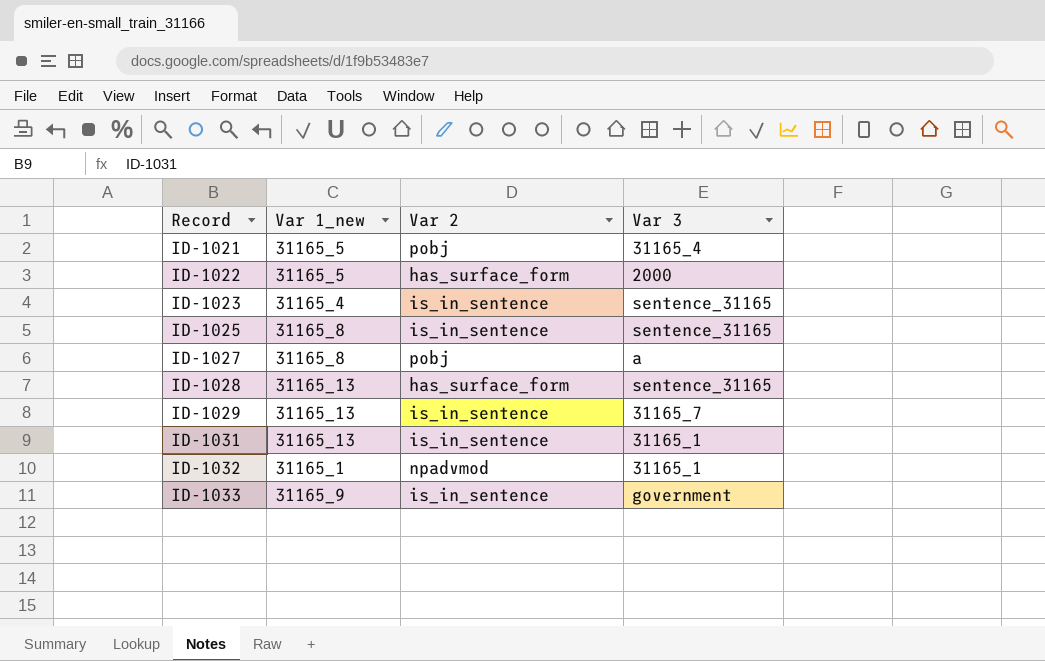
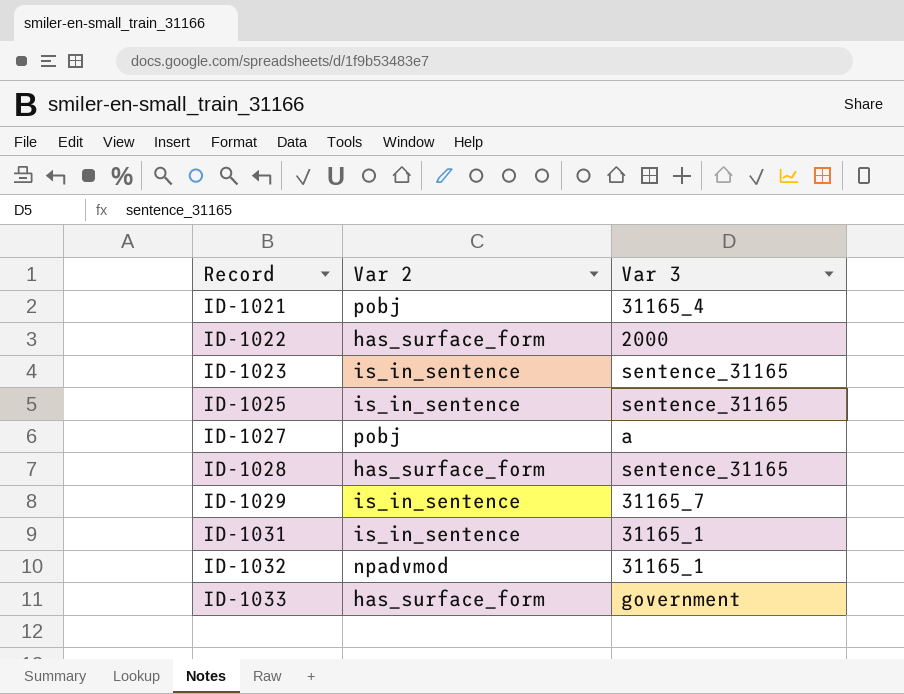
column Var 1_new | position: 2 -> none
ID-1033 | Var 2: is_in_sentence -> has_surface_form

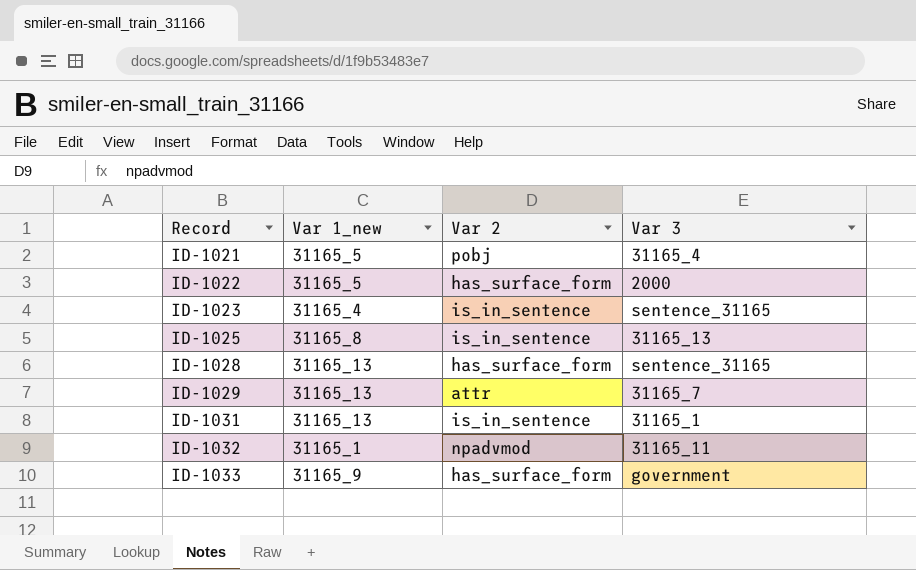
column Var 1_new | position: none -> 2
row ID-1027: pobj | a -> none
ID-1025 | Var 3: sentence_31165 -> 31165_13
ID-1029 | Var 2: is_in_sentence -> attr
ID-1032 | Var 3: 31165_1 -> 31165_11

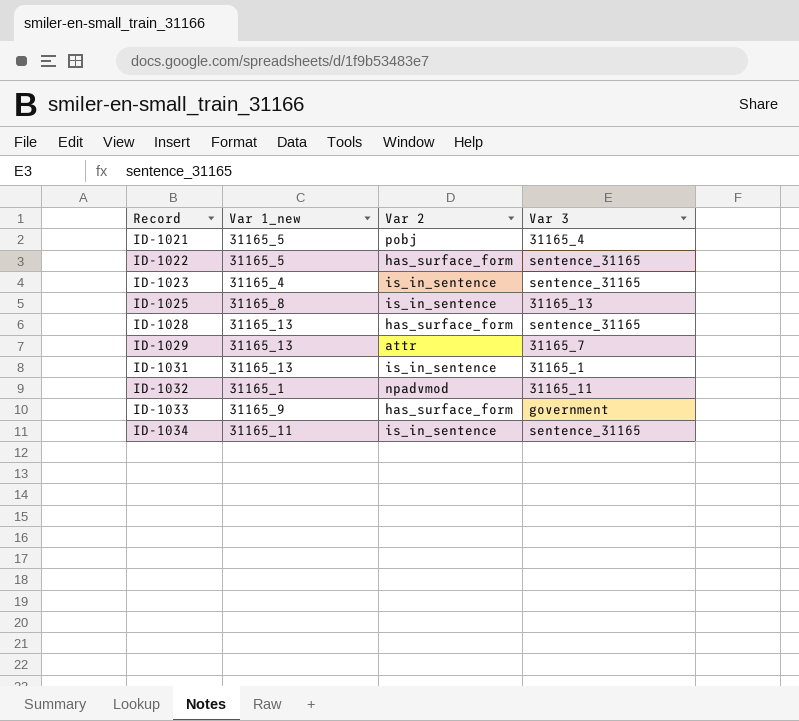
ID-1022 | Var 3: 2000 -> sentence_31165
row ID-1034: none -> 31165_11 | is_in_sentence | sentence_31165

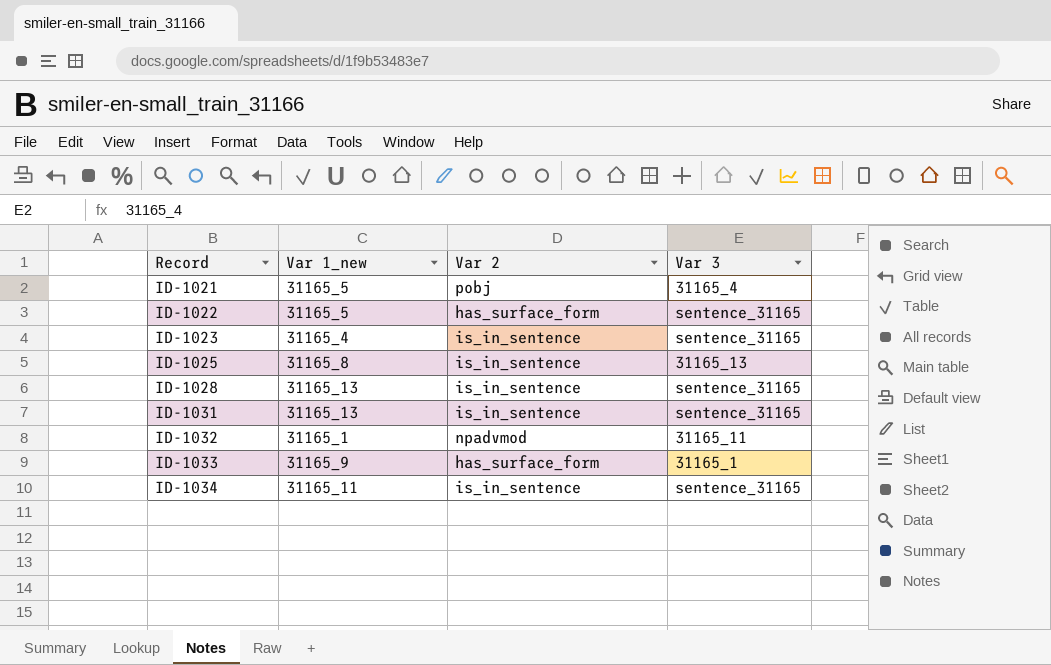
row ID-1029: 31165_13 | attr | 31165_7 -> none
ID-1028 | Var 2: has_surface_form -> is_in_sentence
ID-1031 | Var 3: 31165_1 -> sentence_31165
ID-1033 | Var 3: government -> 31165_1

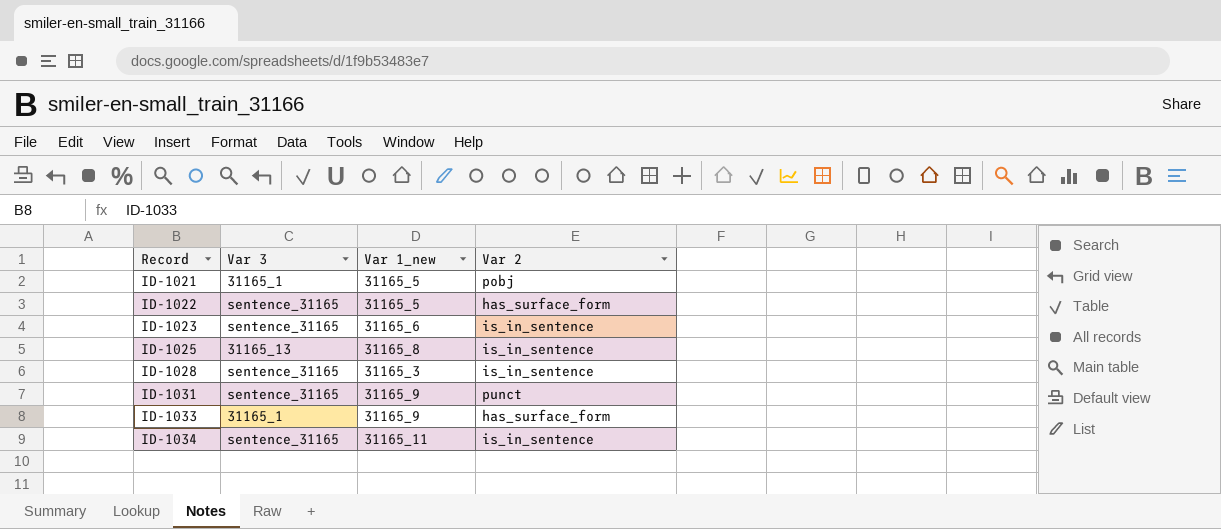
column Var 3 | position: 4 -> 2
row ID-1032: 31165_1 | npadvmod | 31165_11 -> none
ID-1021 | Var 3: 31165_4 -> 31165_1
ID-1023 | Var 1_new: 31165_4 -> 31165_6
ID-1028 | Var 1_new: 31165_13 -> 31165_3
ID-1031 | Var 1_new: 31165_13 -> 31165_9
ID-1031 | Var 2: is_in_sentence -> punct

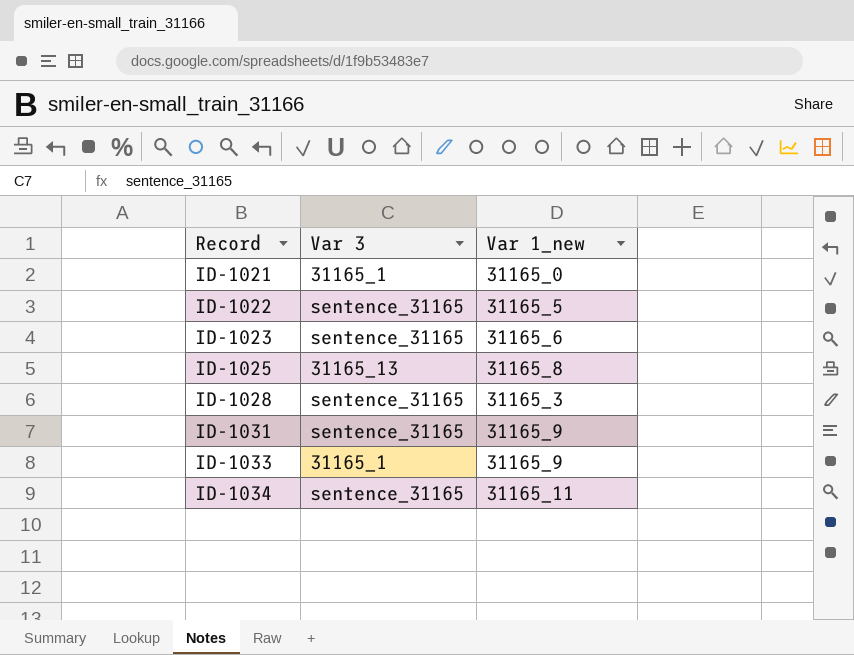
column Var 2 | position: 4 -> none
ID-1021 | Var 1_new: 31165_5 -> 31165_0

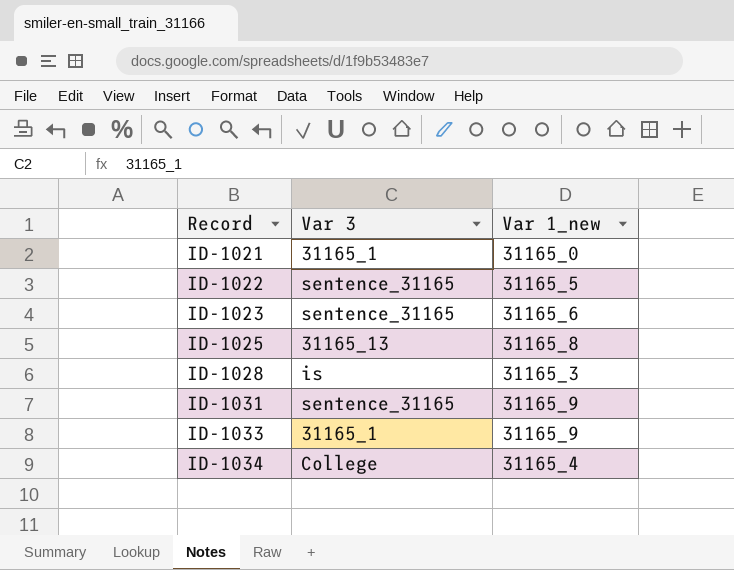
ID-1028 | Var 3: sentence_31165 -> is
ID-1034 | Var 3: sentence_31165 -> College
ID-1034 | Var 1_new: 31165_11 -> 31165_4

